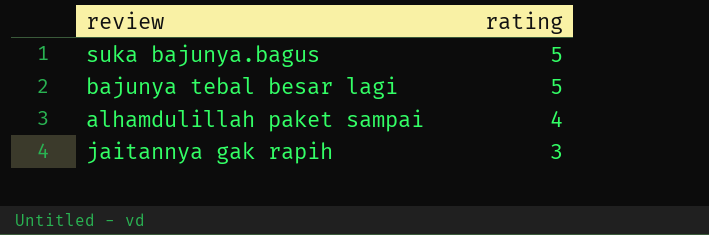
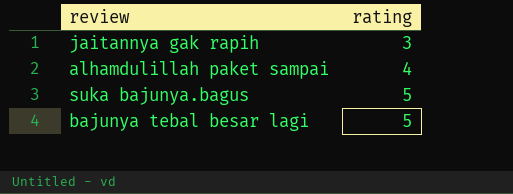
row order: rating descending -> rating ascending

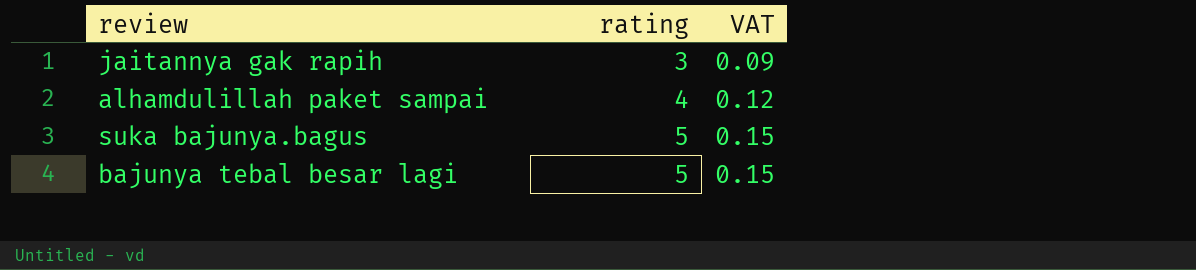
column VAT | formula: none -> [rating] * 0.03

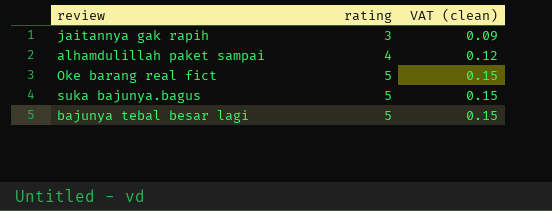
column name: VAT -> VAT (clean)
row Oke barang real fict: none -> 5 | 0.15

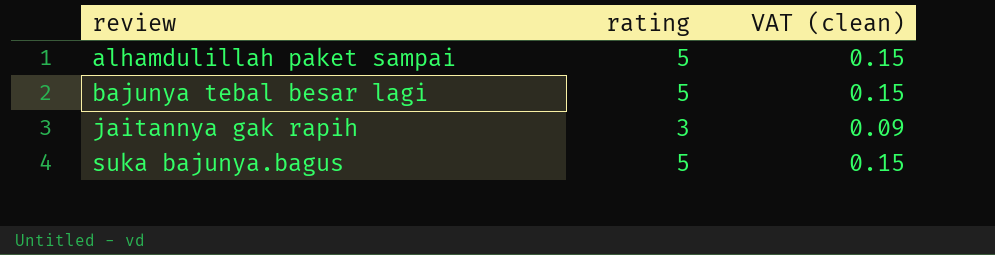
row order: rating ascending -> review ascending
row Oke barang real fict: 5 | 0.15 -> none
alhamdulillah paket sampai | rating: 4 -> 5
alhamdulillah paket sampai | VAT (clean): 0.12 -> 0.15

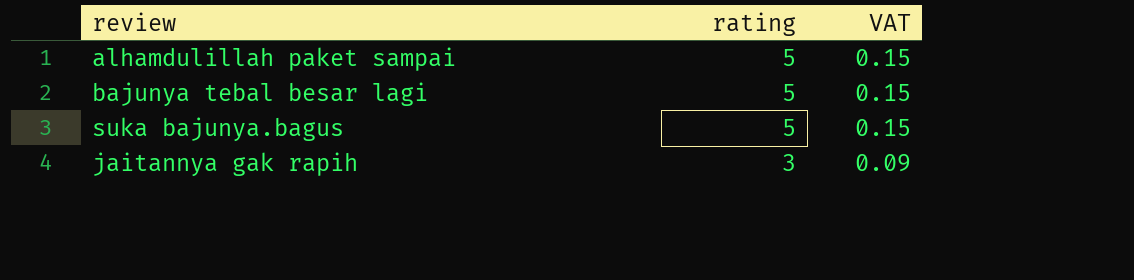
row order: review ascending -> rating descending
column name: VAT (clean) -> VAT

